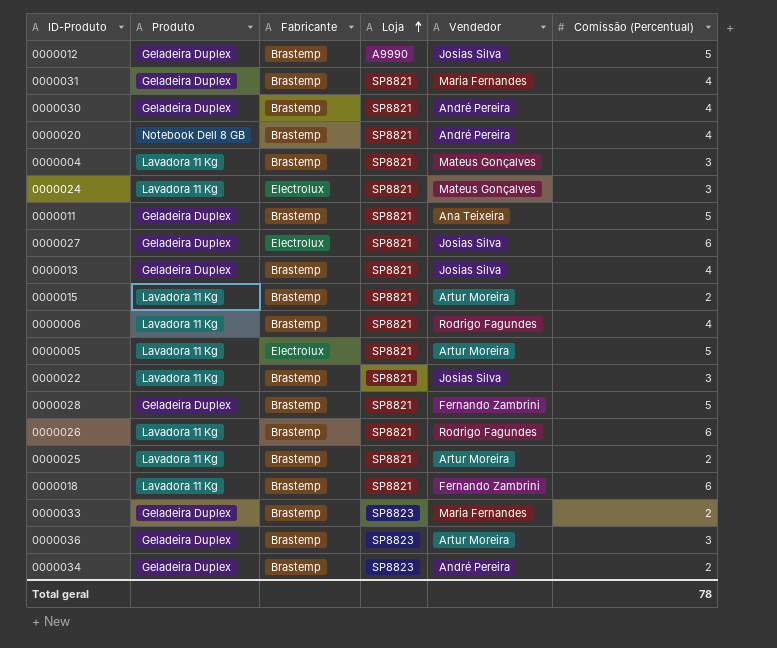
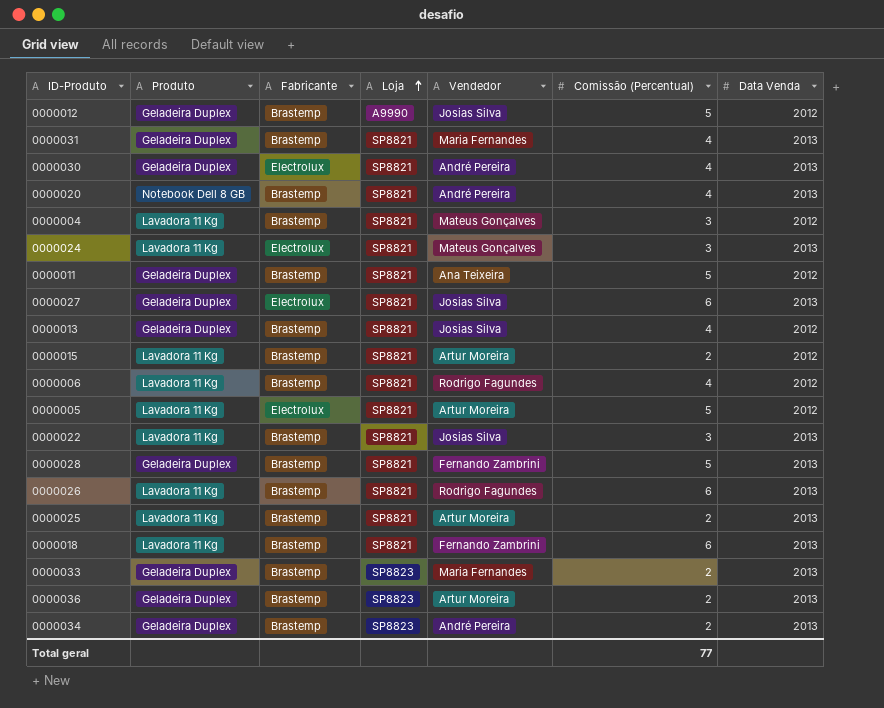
column Data Venda | position: none -> 7
0000030 | Fabricante: Brastemp -> Electrolux
0000036 | Comissão (Percentual): 3 -> 2
Total geral | Comissão (Percentual): 78 -> 77

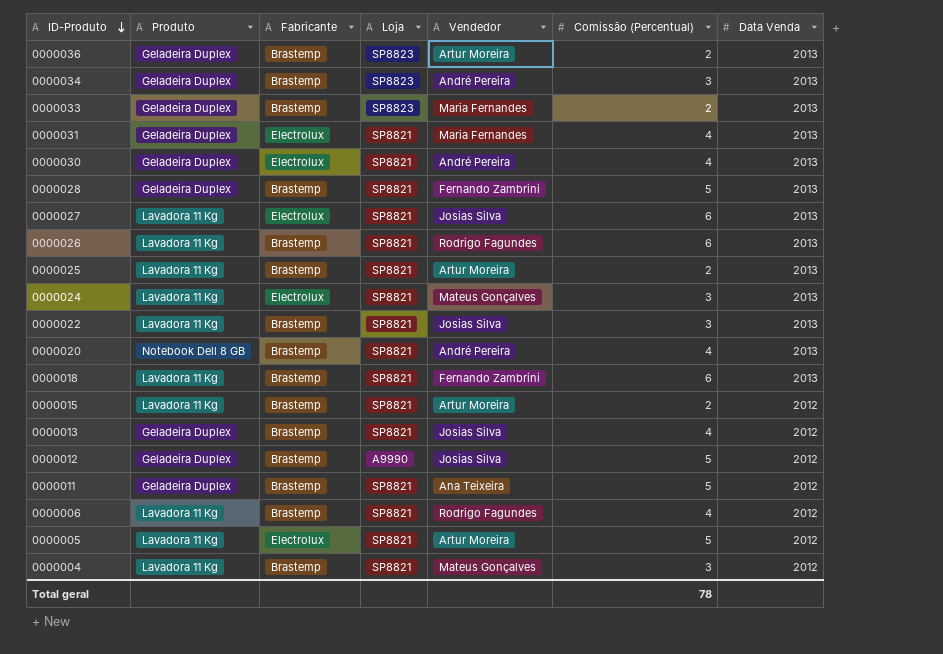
row order: Loja ascending -> ID-Produto descending
0000034 | Comissão (Percentual): 2 -> 3
0000031 | Fabricante: Brastemp -> Electrolux
0000027 | Produto: Geladeira Duplex -> Lavadora 11 Kg
Total geral | Comissão (Percentual): 77 -> 78

